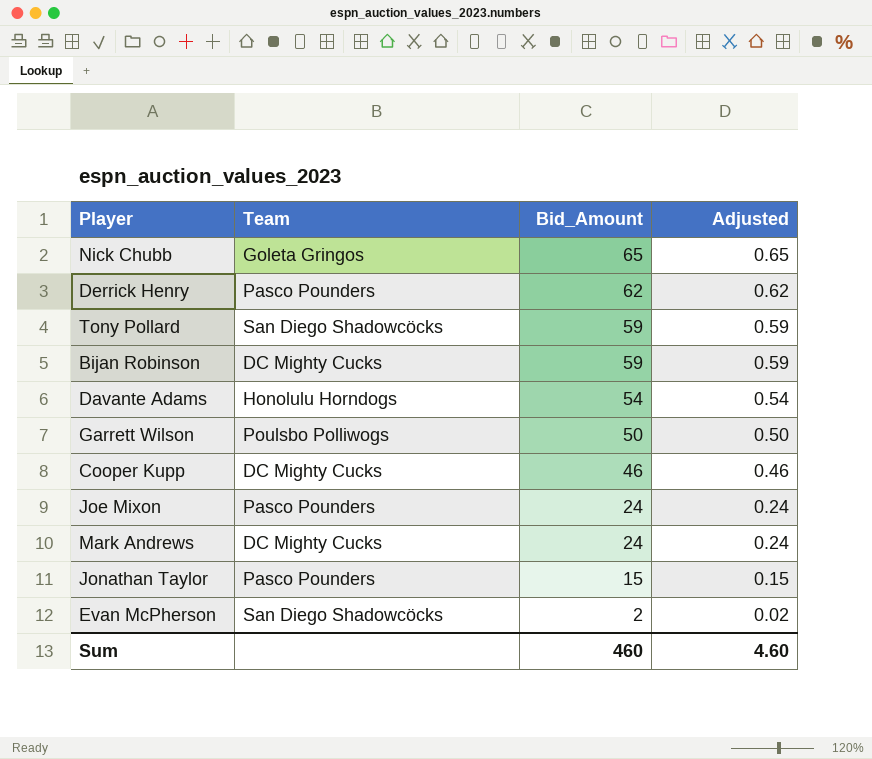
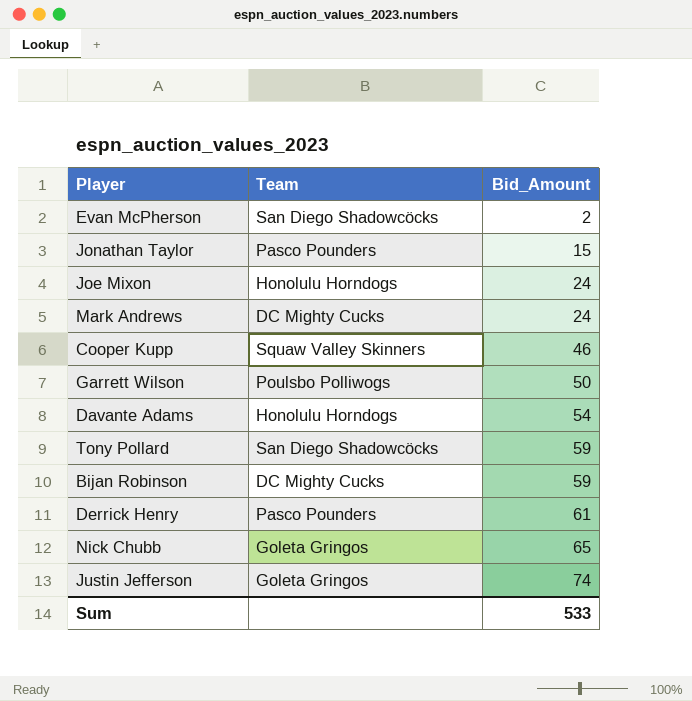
row order: Bid_Amount descending -> Bid_Amount ascending
column Adjusted | formula: [Bid_Amount] * 0.01 -> none
Joe Mixon | Team: Pasco Pounders -> Honolulu Horndogs
Cooper Kupp | Team: DC Mighty Cucks -> Squaw Valley Skinners
Derrick Henry | Bid_Amount: 62 -> 61
row Justin Jefferson: none -> Goleta Gringos | 74
Sum | Bid_Amount: 460 -> 533

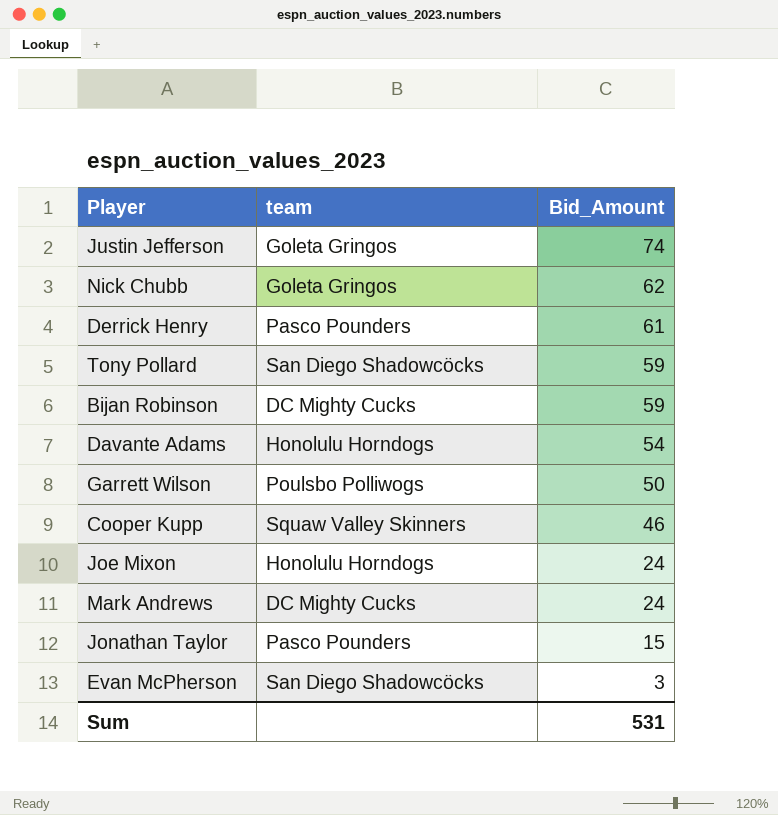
row order: Bid_Amount ascending -> Bid_Amount descending
column name: Team -> team
Nick Chubb | Bid_Amount: 65 -> 62
Evan McPherson | Bid_Amount: 2 -> 3
Sum | Bid_Amount: 533 -> 531

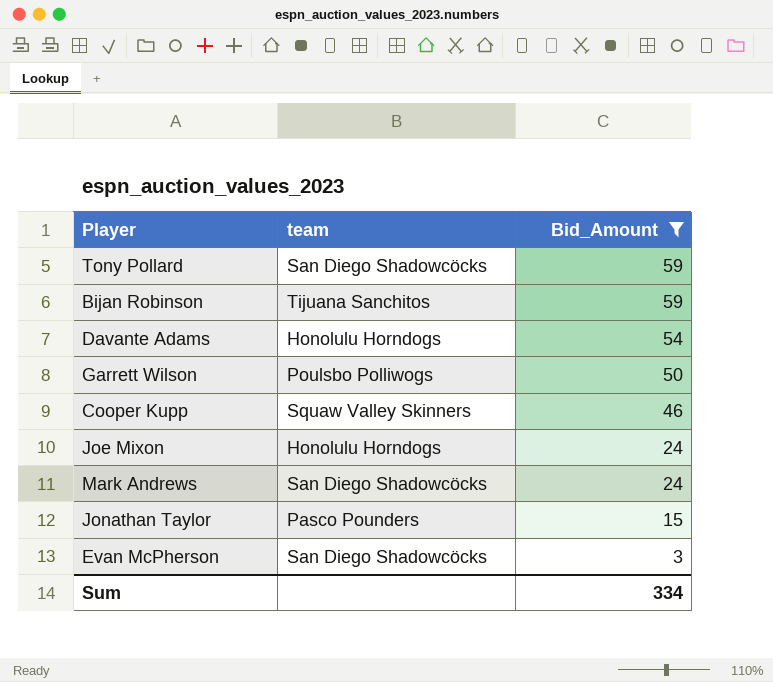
filter: none -> Bid_Amount <= 59
Bijan Robinson | team: DC Mighty Cucks -> Tijuana Sanchitos
Mark Andrews | team: DC Mighty Cucks -> San Diego Shadowcöcks
Sum | Bid_Amount: 531 -> 334

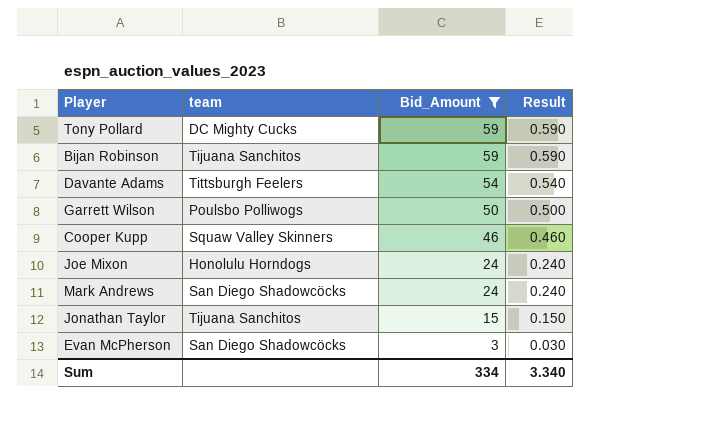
column Result | formula: none -> [Bid_Amount] * 0.01
Tony Pollard | team: San Diego Shadowcöcks -> DC Mighty Cucks
Davante Adams | team: Honolulu Horndogs -> Tittsburgh Feelers
Jonathan Taylor | team: Pasco Pounders -> Tijuana Sanchitos

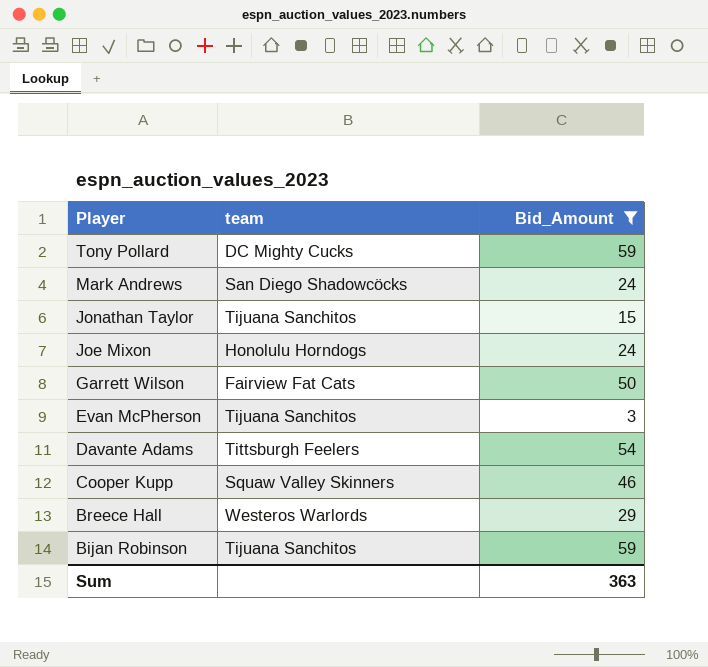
row order: Bid_Amount descending -> Player descending
column Result | formula: [Bid_Amount] * 0.01 -> none
Garrett Wilson | team: Poulsbo Polliwogs -> Fairview Fat Cats
Evan McPherson | team: San Diego Shadowcöcks -> Tijuana Sanchitos
row Breece Hall: none -> Westeros Warlords | 29
Sum | Bid_Amount: 334 -> 363

